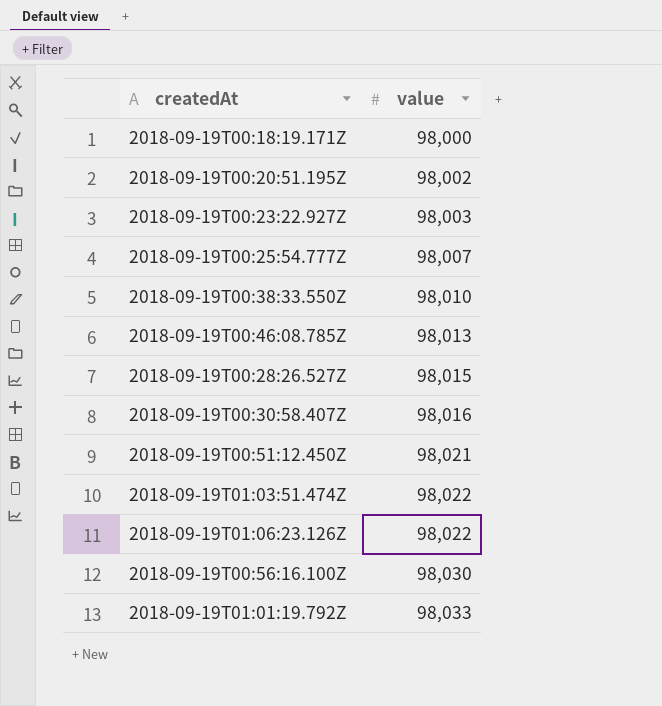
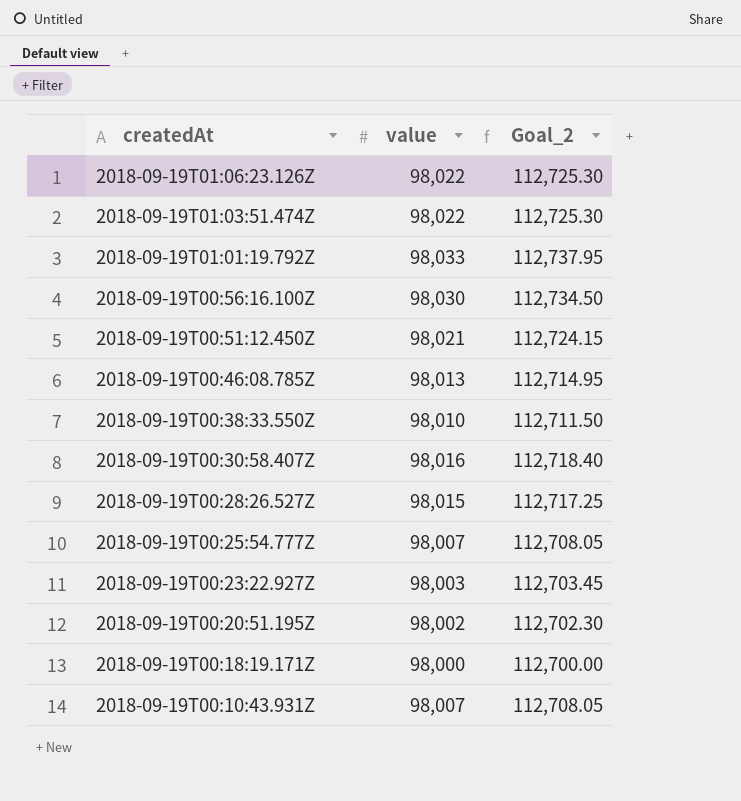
row order: value ascending -> createdAt descending
column Goal_2 | formula: none -> [value] * 1.15
row 2018-09-19T00:10:43.931Z: none -> 98,007 | 112,708.05

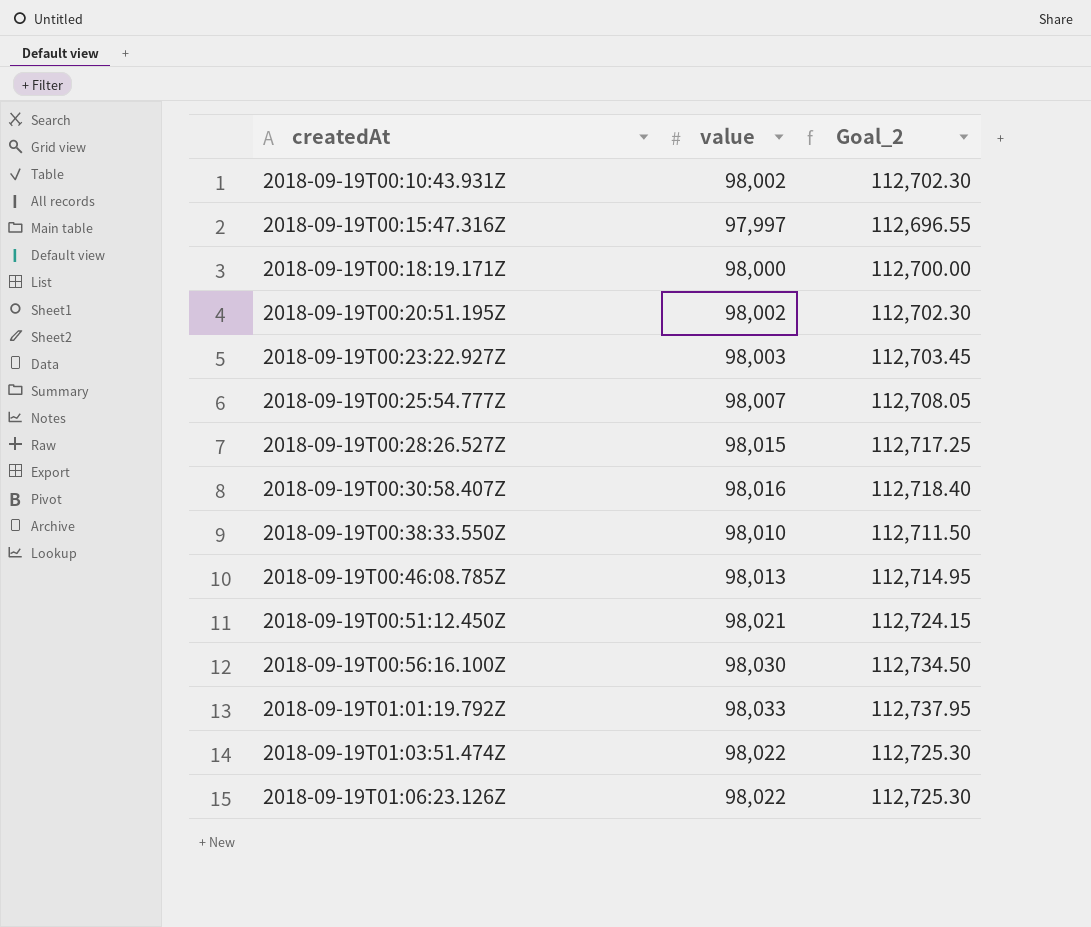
row order: createdAt descending -> createdAt ascending
2018-09-19T00:10:43.931Z | value: 98,007 -> 98,002
2018-09-19T00:10:43.931Z | Goal_2: 112,708.05 -> 112,702.30
row 2018-09-19T00:15:47.316Z: none -> 97,997 | 112,696.55

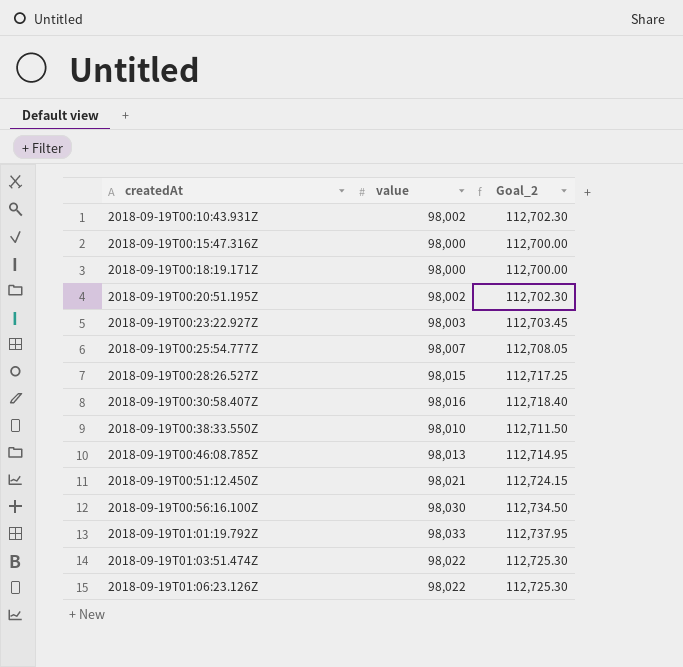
2018-09-19T00:15:47.316Z | value: 97,997 -> 98,000
2018-09-19T00:15:47.316Z | Goal_2: 112,696.55 -> 112,700.00

